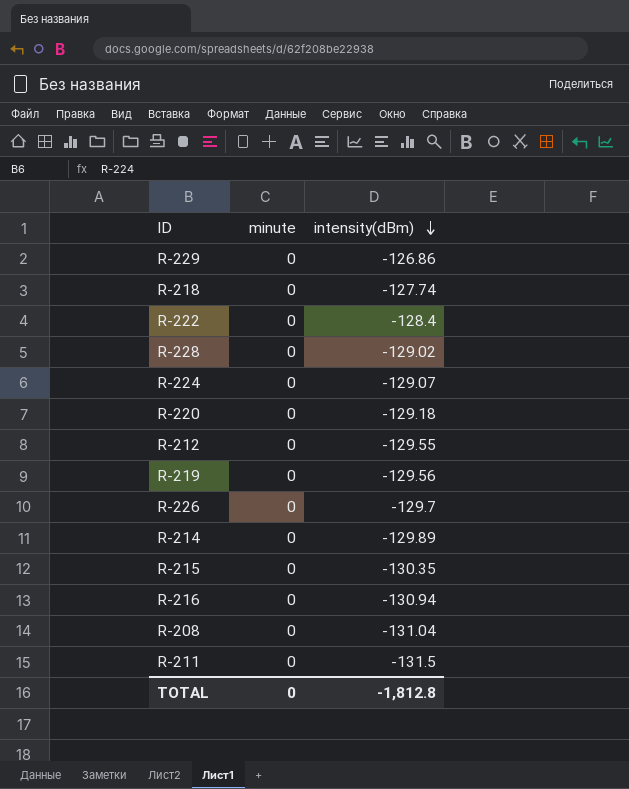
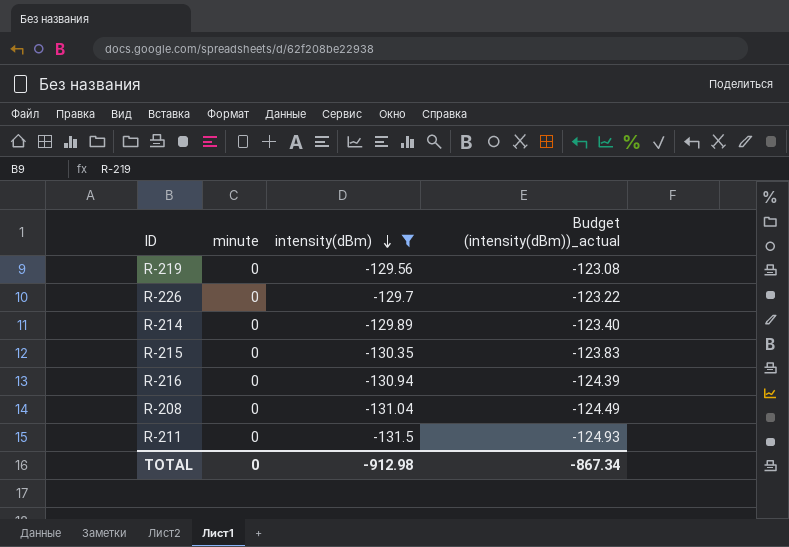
filter: none -> intensity(dBm) <= -129.56
column Budget (intensity(dBm))_actual | formula: none -> [intensity(dBm)] * 0.95
TOTAL | intensity(dBm): -1,812.8 -> -912.98

